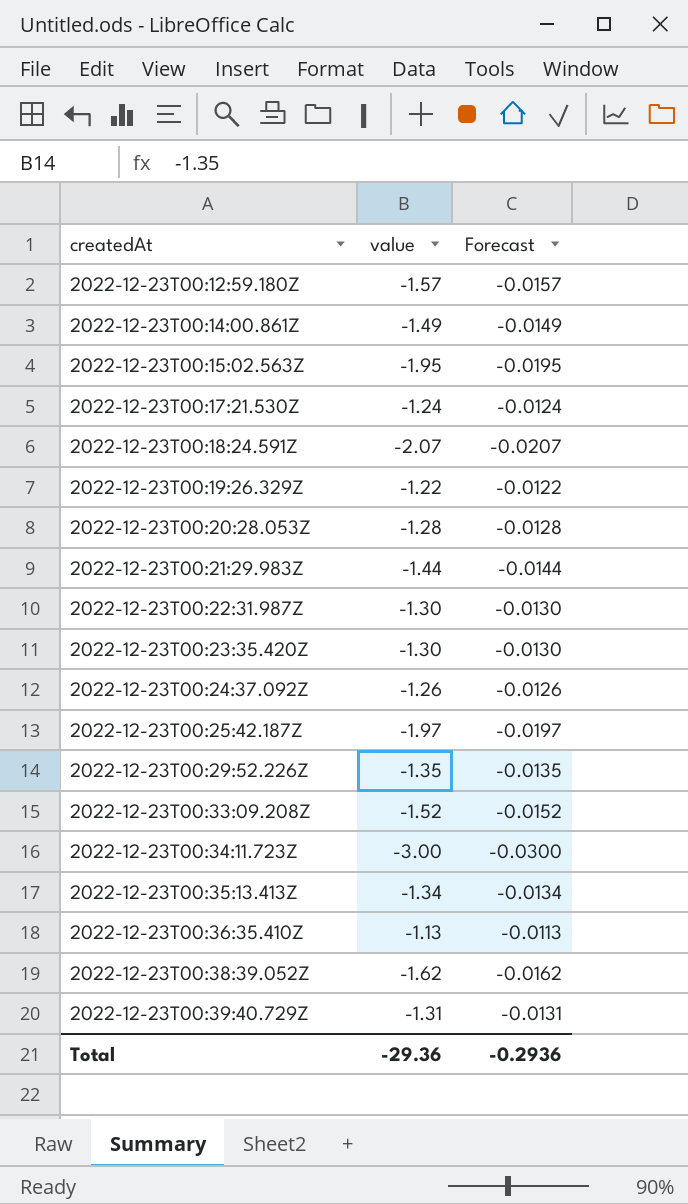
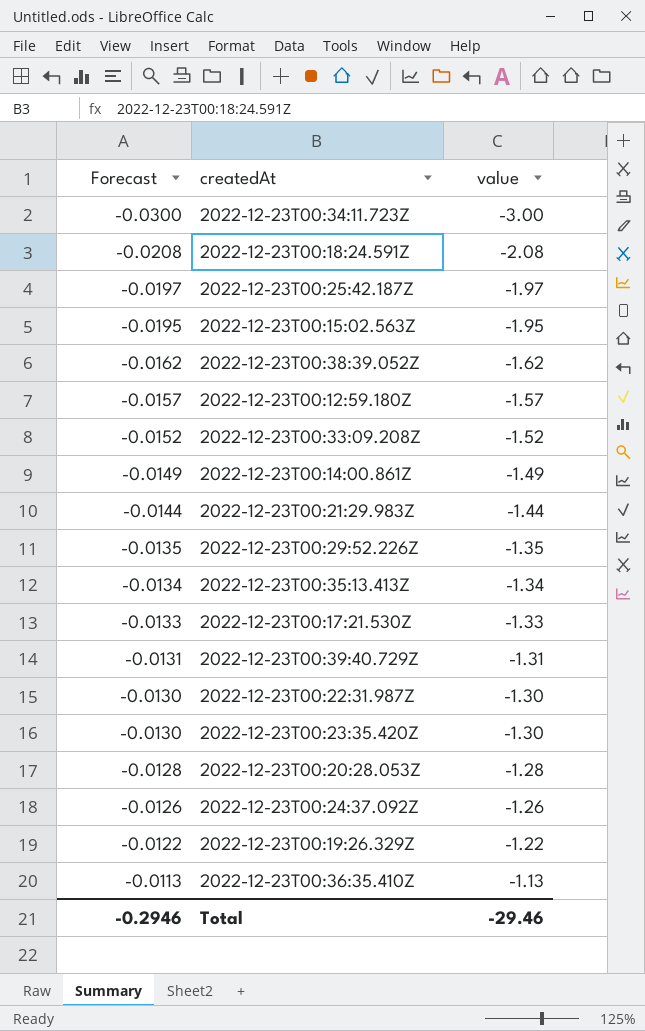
row order: createdAt ascending -> Forecast ascending
column Forecast | position: 3 -> 1
2022-12-23T00:18:24.591Z | Forecast: -0.0207 -> -0.0208
2022-12-23T00:18:24.591Z | value: -2.07 -> -2.08
2022-12-23T00:17:21.530Z | Forecast: -0.0124 -> -0.0133
2022-12-23T00:17:21.530Z | value: -1.24 -> -1.33
Total | Forecast: -0.2936 -> -0.2946
Total | value: -29.36 -> -29.46

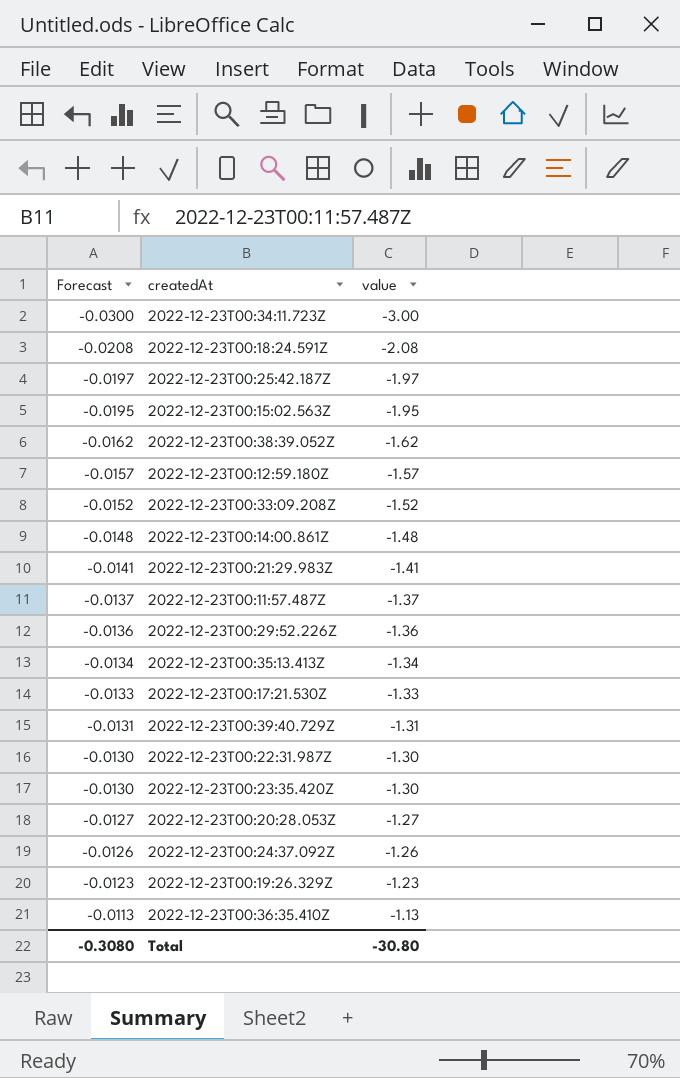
2022-12-23T00:14:00.861Z | Forecast: -0.0149 -> -0.0148
2022-12-23T00:14:00.861Z | value: -1.49 -> -1.48
2022-12-23T00:21:29.983Z | Forecast: -0.0144 -> -0.0141
2022-12-23T00:21:29.983Z | value: -1.44 -> -1.41
row 2022-12-23T00:11:57.487Z: none -> -0.0137 | -1.37
2022-12-23T00:29:52.226Z | Forecast: -0.0135 -> -0.0136
2022-12-23T00:29:52.226Z | value: -1.35 -> -1.36
2022-12-23T00:20:28.053Z | Forecast: -0.0128 -> -0.0127
2022-12-23T00:20:28.053Z | value: -1.28 -> -1.27
2022-12-23T00:19:26.329Z | Forecast: -0.0122 -> -0.0123
2022-12-23T00:19:26.329Z | value: -1.22 -> -1.23
Total | Forecast: -0.2946 -> -0.3080
Total | value: -29.46 -> -30.80

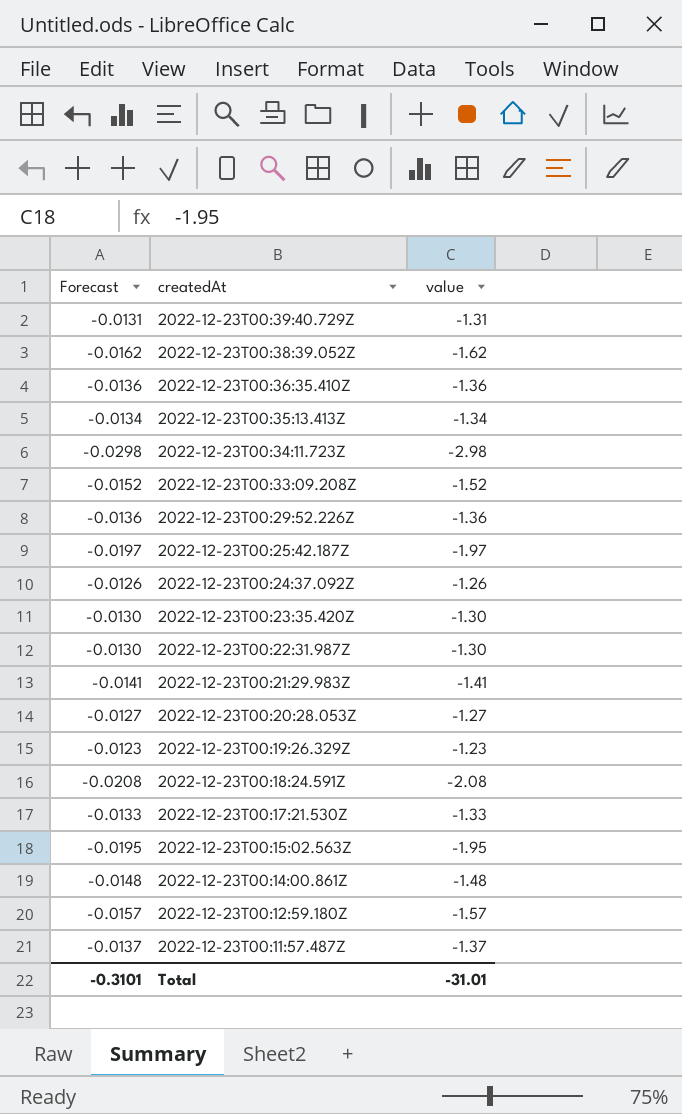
row order: Forecast ascending -> createdAt descending
2022-12-23T00:36:35.410Z | Forecast: -0.0113 -> -0.0136
2022-12-23T00:36:35.410Z | value: -1.13 -> -1.36
2022-12-23T00:34:11.723Z | Forecast: -0.0300 -> -0.0298
2022-12-23T00:34:11.723Z | value: -3.00 -> -2.98
Total | Forecast: -0.3080 -> -0.3101
Total | value: -30.80 -> -31.01

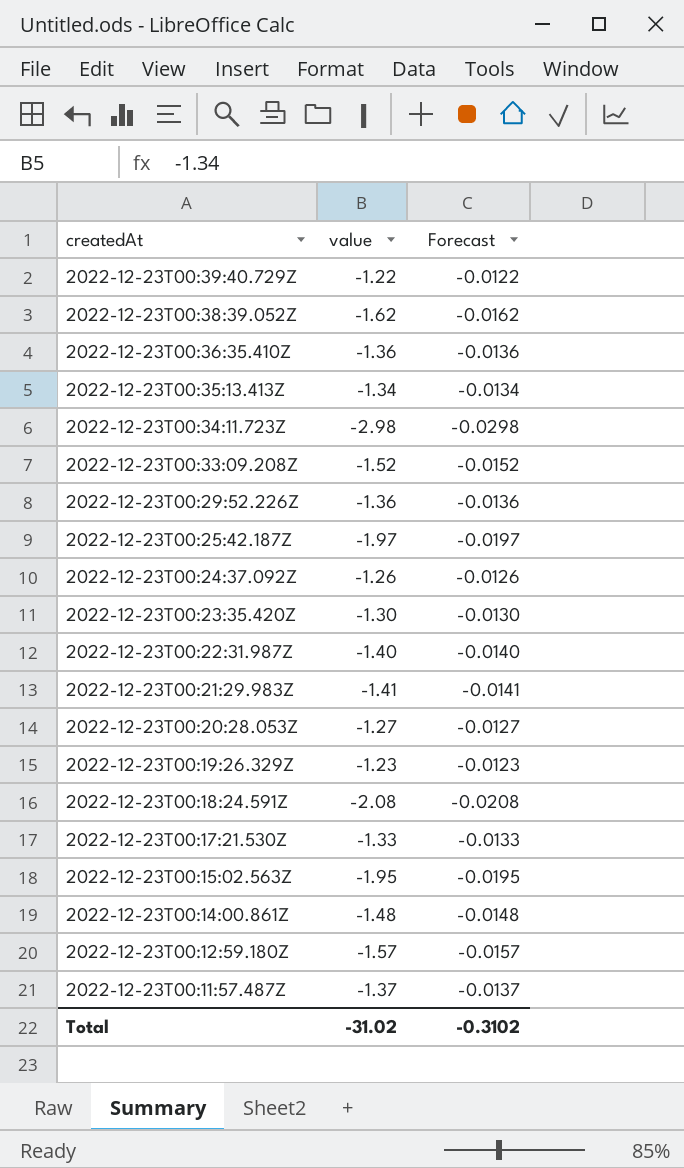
column Forecast | position: 1 -> 3
2022-12-23T00:39:40.729Z | value: -1.31 -> -1.22
2022-12-23T00:39:40.729Z | Forecast: -0.0131 -> -0.0122
2022-12-23T00:22:31.987Z | value: -1.30 -> -1.40
2022-12-23T00:22:31.987Z | Forecast: -0.0130 -> -0.0140
Total | value: -31.01 -> -31.02
Total | Forecast: -0.3101 -> -0.3102

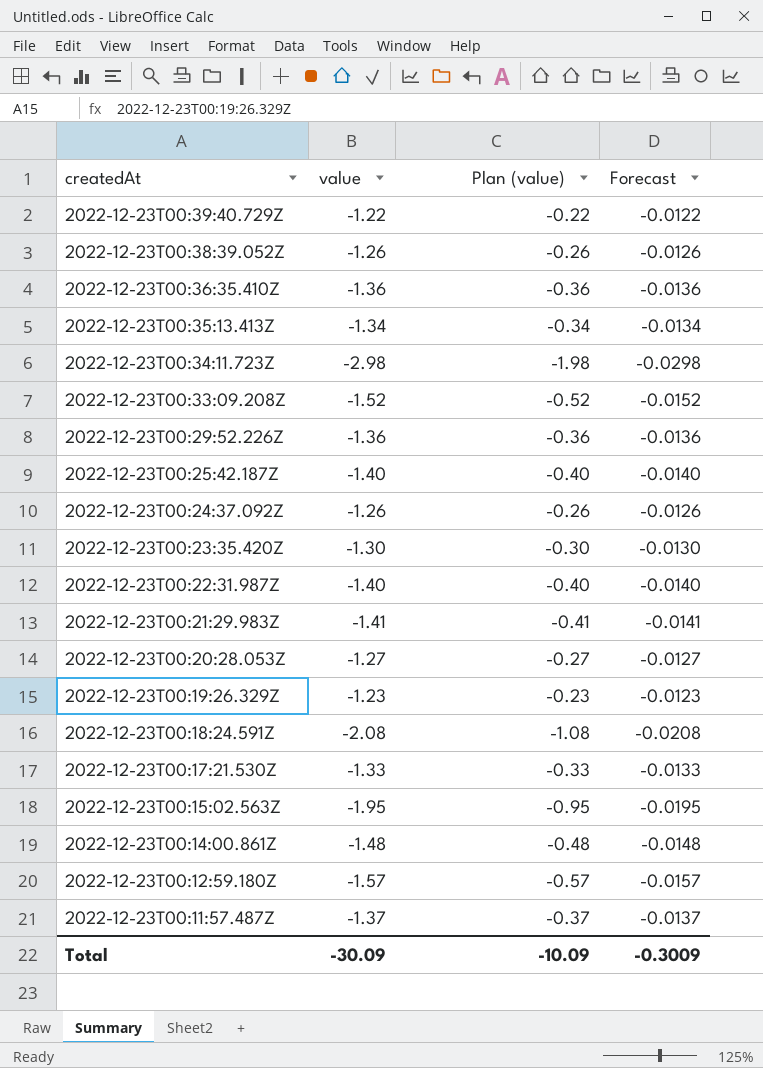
column Plan (value) | formula: none -> [value] + 1
2022-12-23T00:38:39.052Z | value: -1.62 -> -1.26
2022-12-23T00:38:39.052Z | Forecast: -0.0162 -> -0.0126
2022-12-23T00:25:42.187Z | value: -1.97 -> -1.40
2022-12-23T00:25:42.187Z | Forecast: -0.0197 -> -0.0140
Total | value: -31.02 -> -30.09
Total | Forecast: -0.3102 -> -0.3009

